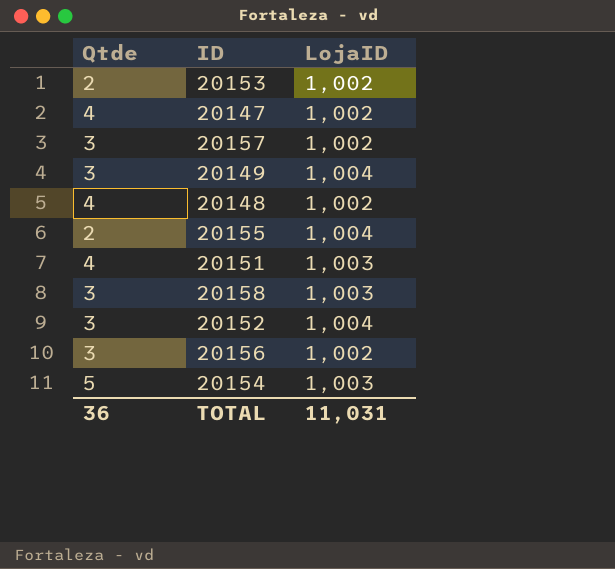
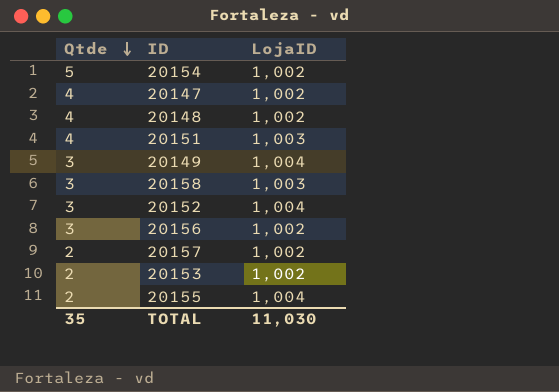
row order: none -> Qtde descending
20154 | LojaID: 1,003 -> 1,002
20157 | Qtde: 3 -> 2
TOTAL | Qtde: 36 -> 35
TOTAL | LojaID: 11,031 -> 11,030

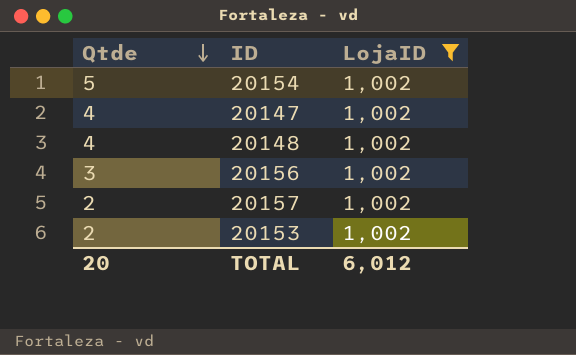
filter: none -> LojaID = 1,002
TOTAL | Qtde: 35 -> 20
TOTAL | LojaID: 11,030 -> 6,012

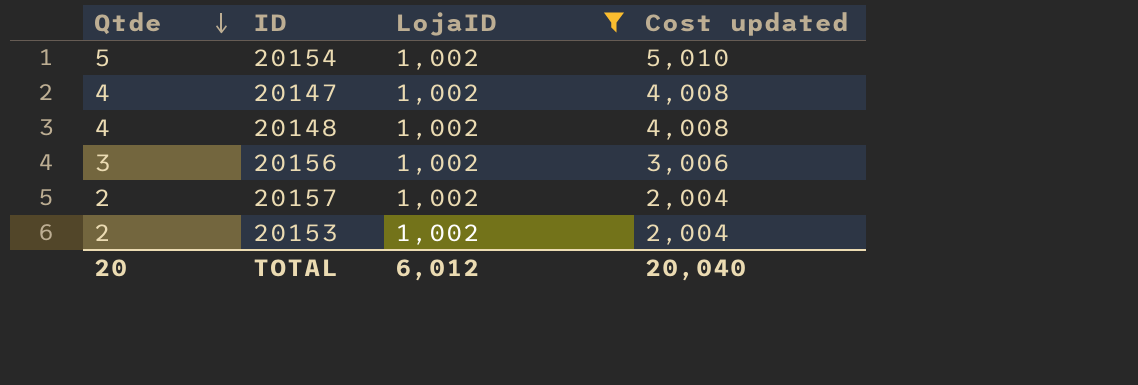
column Cost updated | formula: none -> [Qtde] * [LojaID]

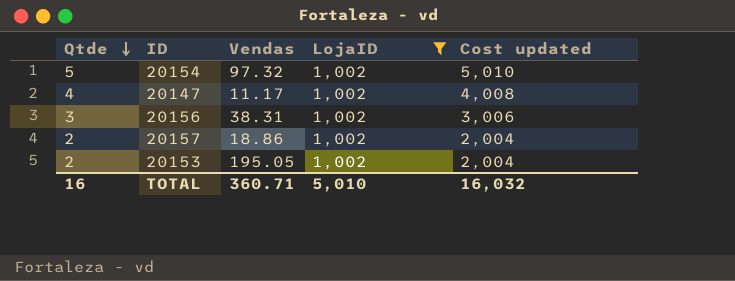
column Vendas | position: none -> 3
row 20148: 4 | 1,002 | 4,008 -> none
TOTAL | Qtde: 20 -> 16
TOTAL | LojaID: 6,012 -> 5,010
TOTAL | Cost updated: 20,040 -> 16,032

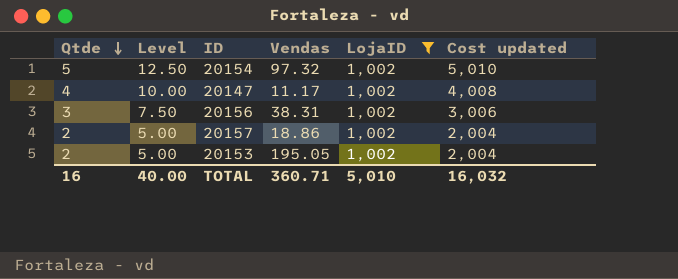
column Level | formula: none -> [Qtde] * 2.5

